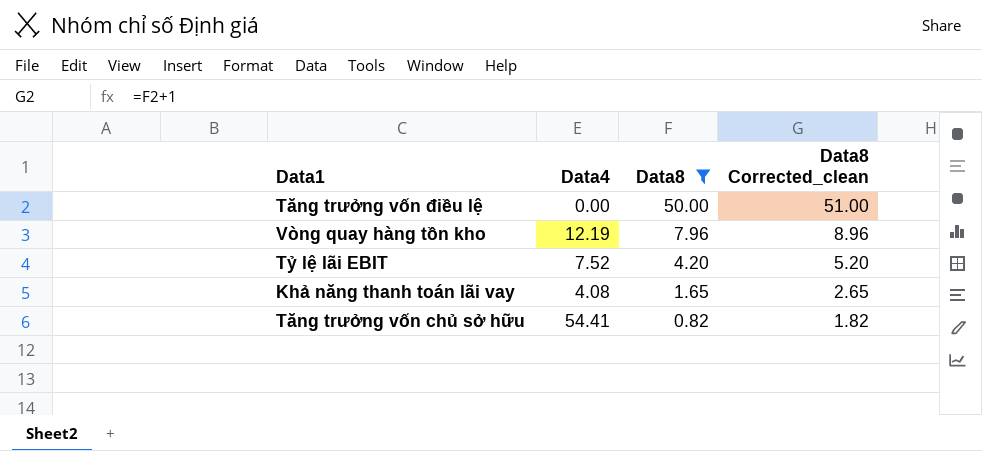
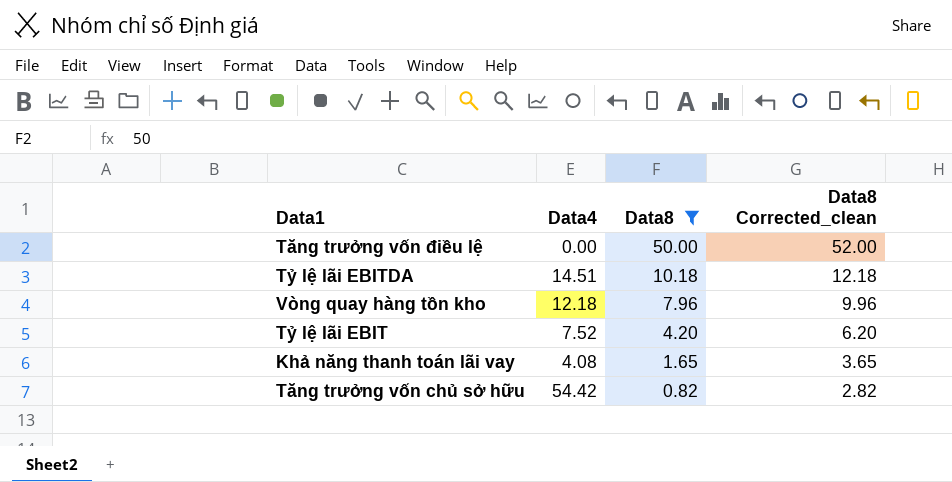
column Data8 Corrected_clean | formula: [Data8] + 1 -> [Data8] + 2
row Tỷ lệ lãi EBITDA: none -> 14.51 | 10.18 | 12.18
Vòng quay hàng tồn kho | Data4: 12.19 -> 12.18
Tăng trưởng vốn chủ sở hữu | Data4: 54.41 -> 54.42

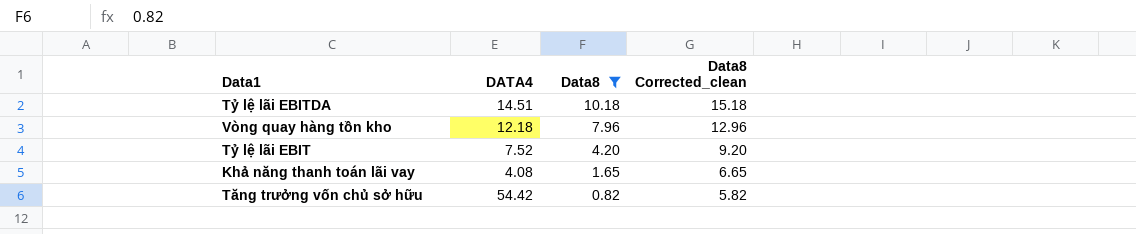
column name: Data4 -> DATA4
column Data8 Corrected_clean | formula: [Data8] + 2 -> [Data8] + 5
row Tăng trưởng vốn điều lệ: 0.00 | 50.00 | 52.00 -> none

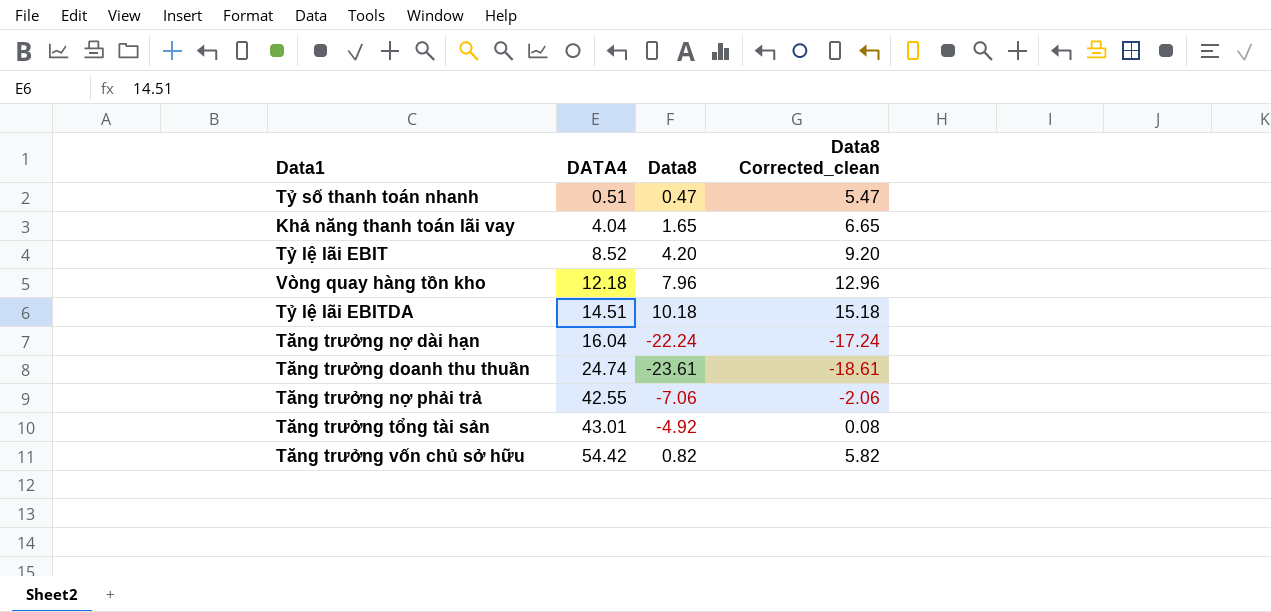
filter: Data8 >= 0.82 -> none
row order: Data8 descending -> DATA4 ascending
Khả năng thanh toán lãi vay | DATA4: 4.08 -> 4.04
Tỷ lệ lãi EBIT | DATA4: 7.52 -> 8.52

